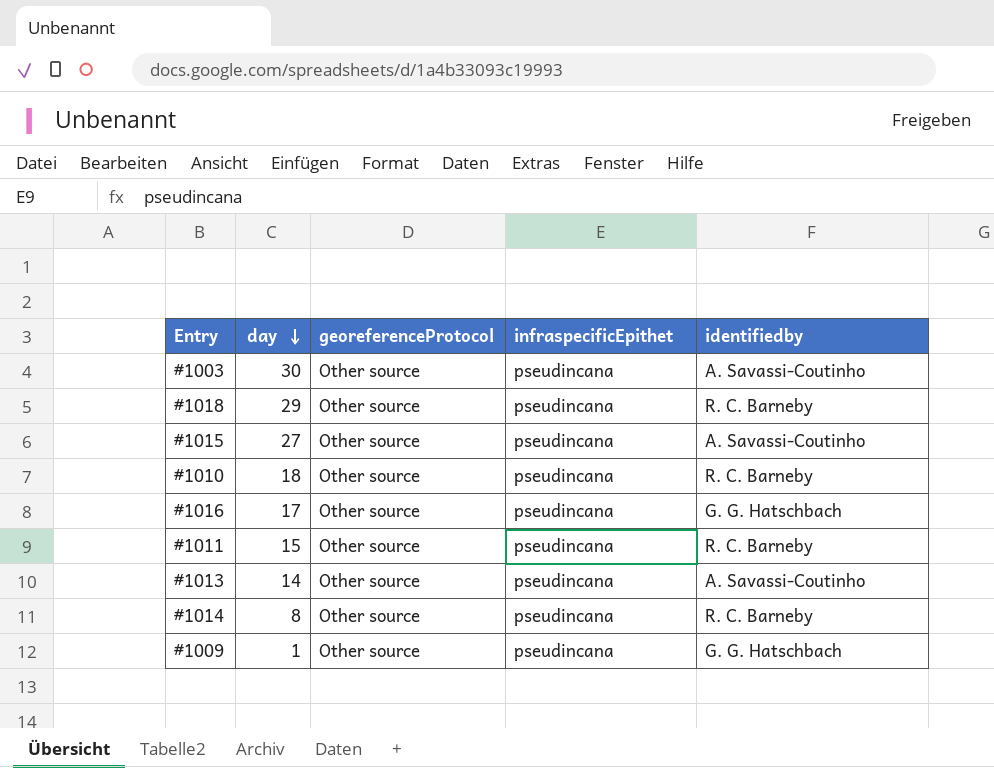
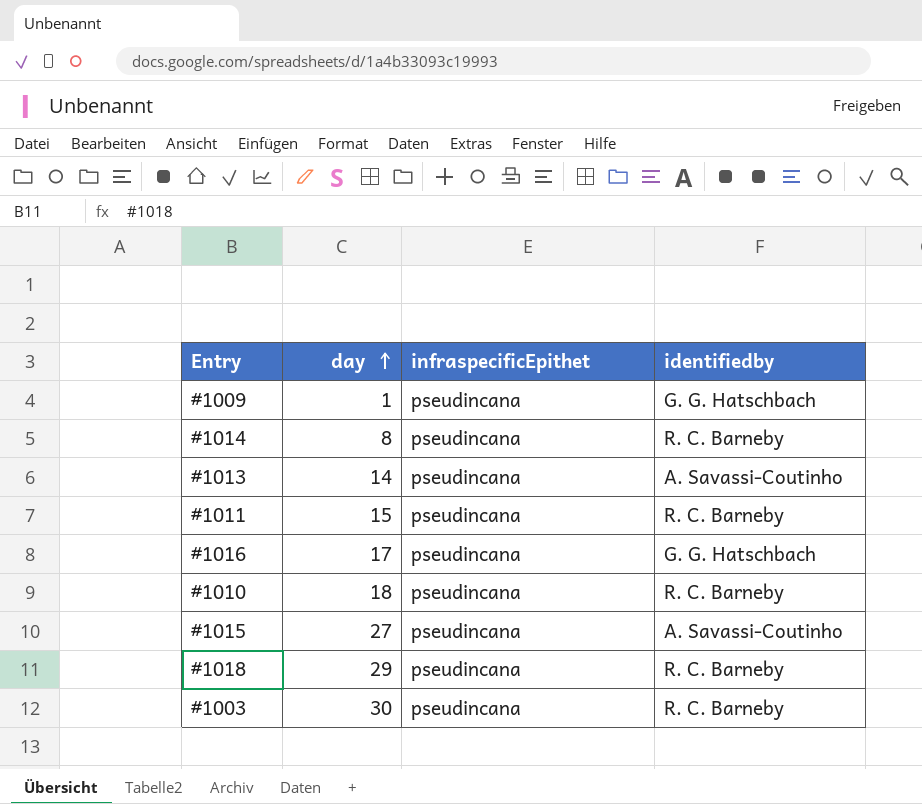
row order: day descending -> day ascending
column georeferenceProtocol | position: 3 -> none
#1003 | identifiedby: A. Savassi-Coutinho -> R. C. Barneby

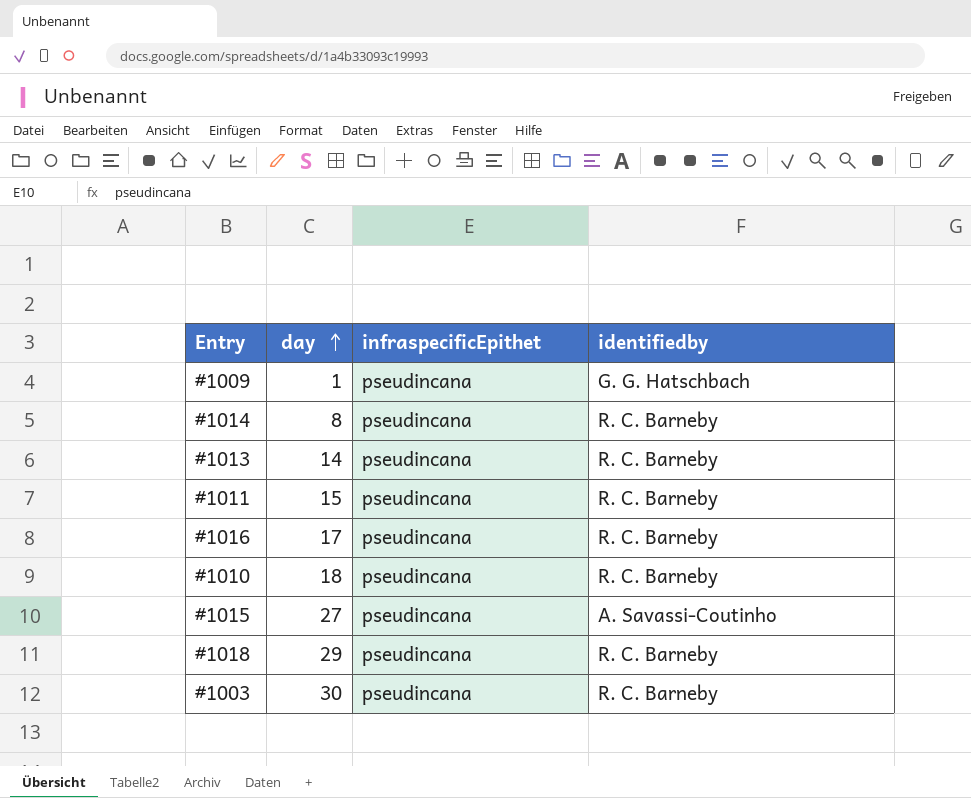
#1013 | identifiedby: A. Savassi-Coutinho -> R. C. Barneby
#1016 | identifiedby: G. G. Hatschbach -> R. C. Barneby

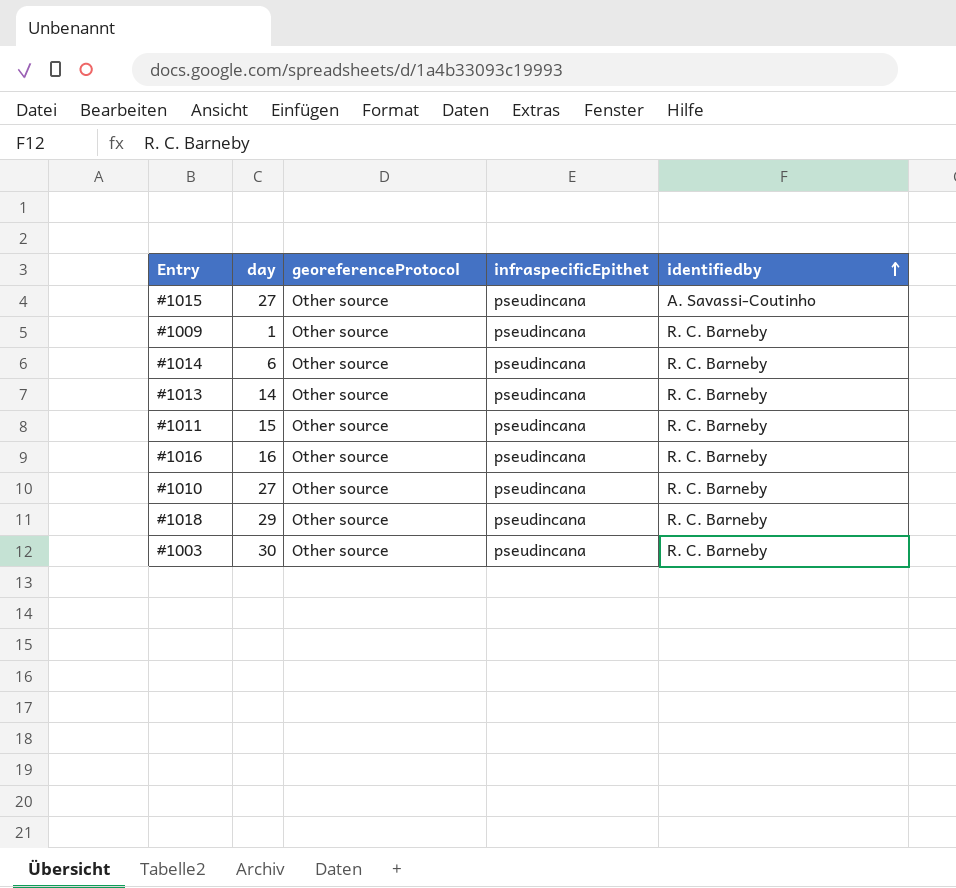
row order: day ascending -> identifiedby ascending
column georeferenceProtocol | position: none -> 3
#1009 | identifiedby: G. G. Hatschbach -> R. C. Barneby
#1014 | day: 8 -> 6
#1016 | day: 17 -> 16
#1010 | day: 18 -> 27

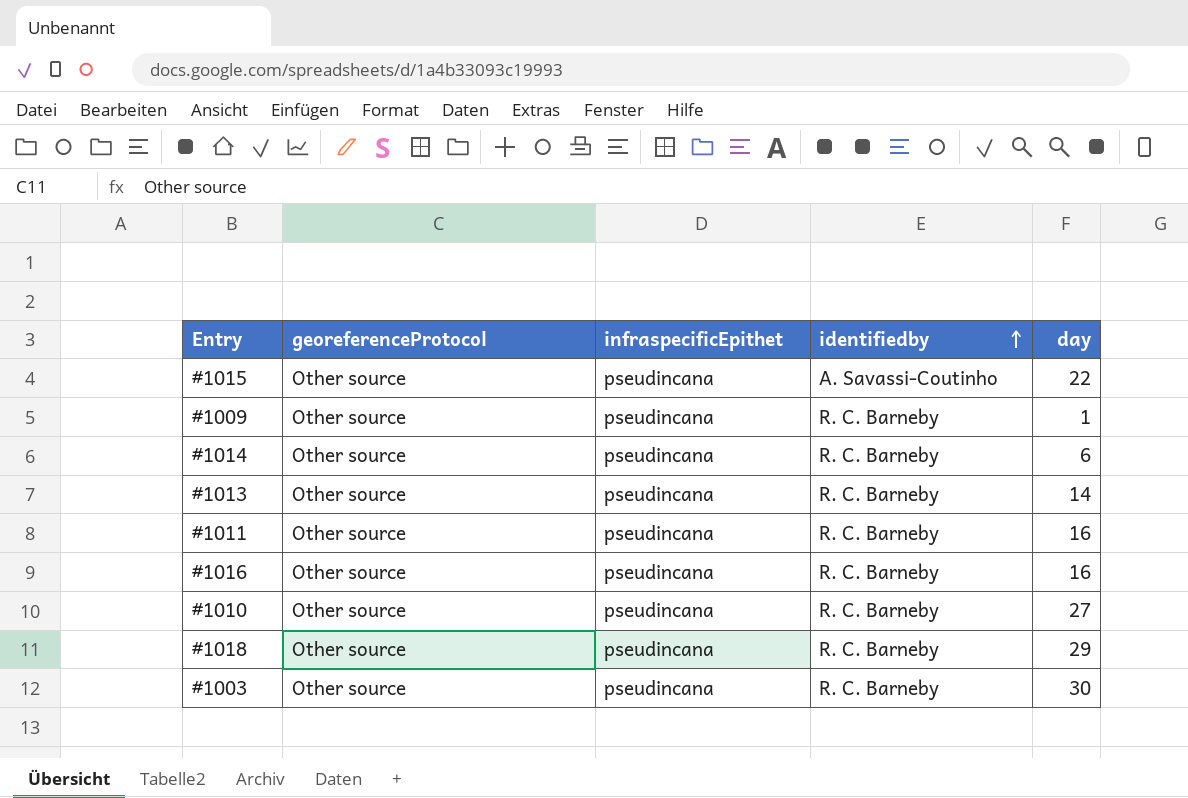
column day | position: 2 -> 5
#1015 | day: 27 -> 22
#1011 | day: 15 -> 16

